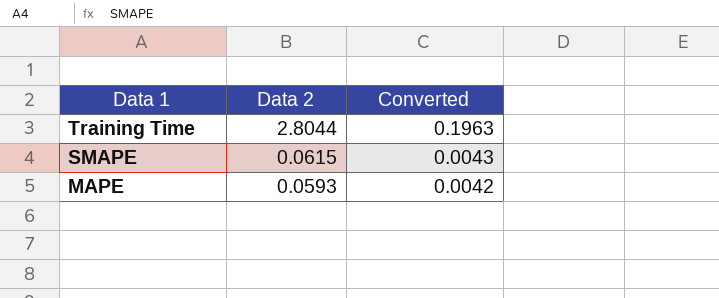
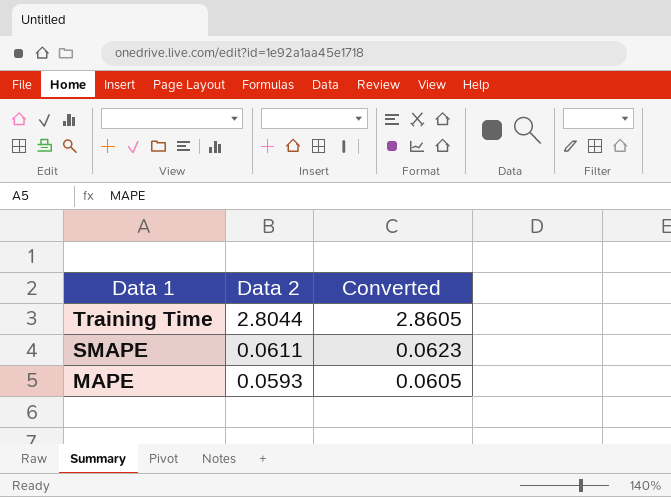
column Converted | formula: [Data 2] * 0.07 -> [Data 2] * 1.02
SMAPE | Data 2: 0.0615 -> 0.0611

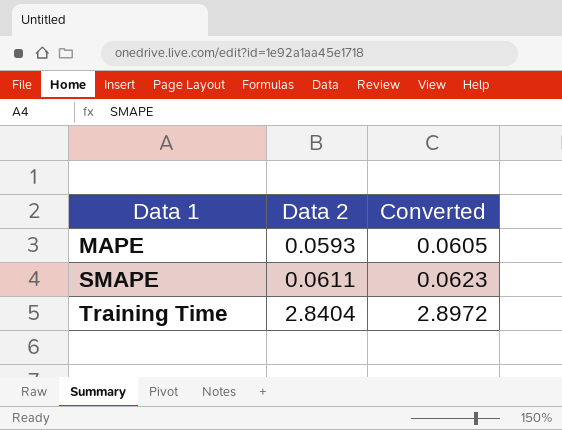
row order: Data 1 descending -> Data 1 ascending
Training Time | Data 2: 2.8044 -> 2.8404
Training Time | Converted: 2.8605 -> 2.8972

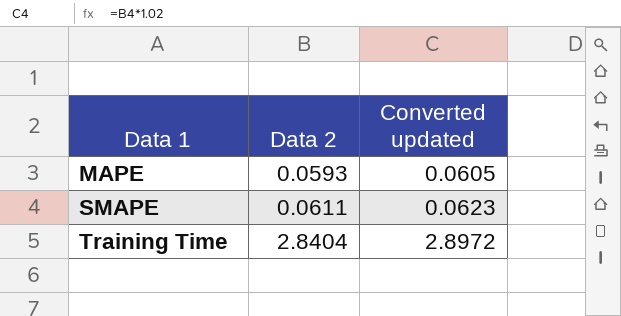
column name: Converted -> Converted updated

